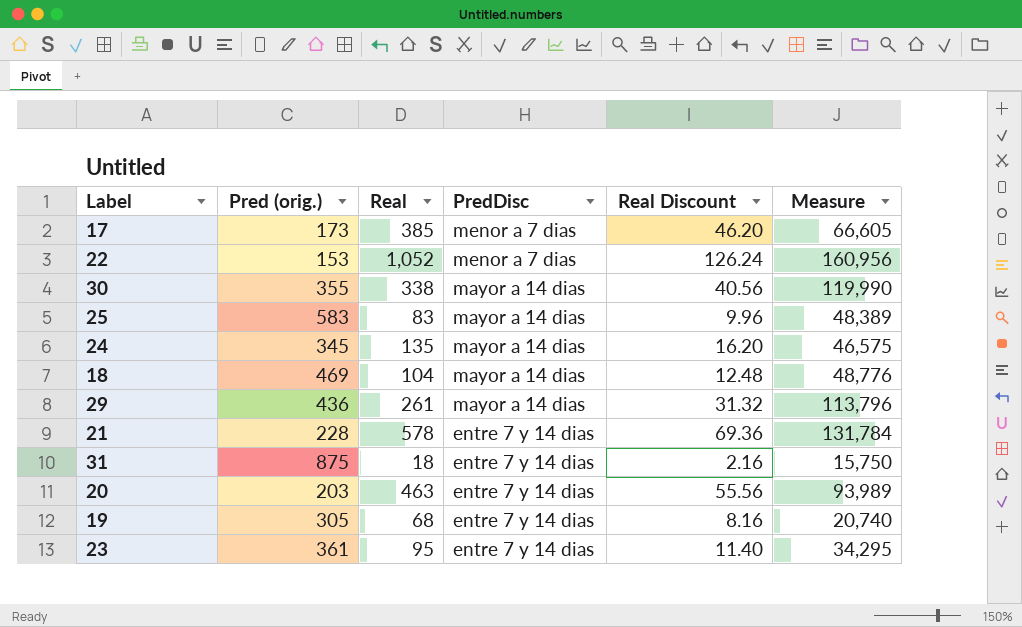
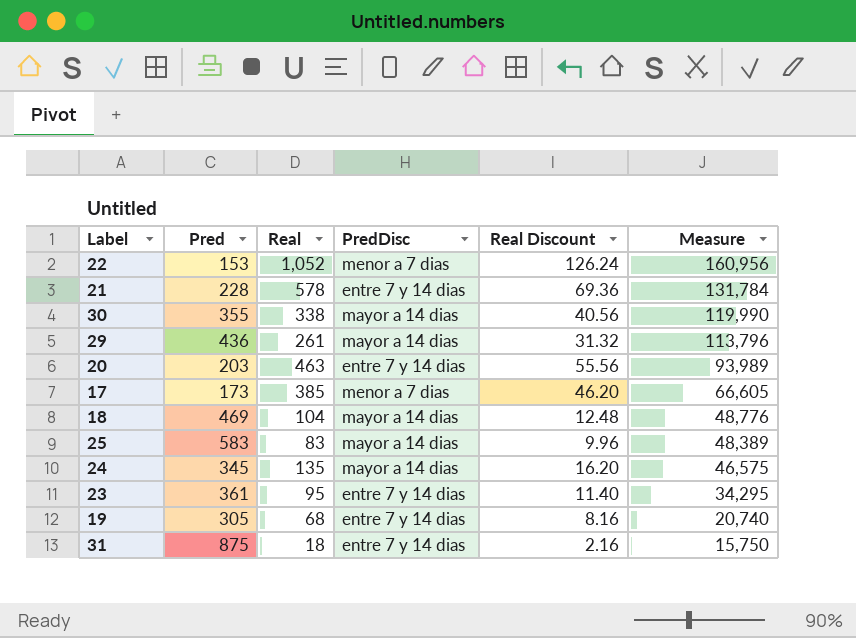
row order: PredDisc descending -> Measure descending
column name: Pred (orig.) -> Pred

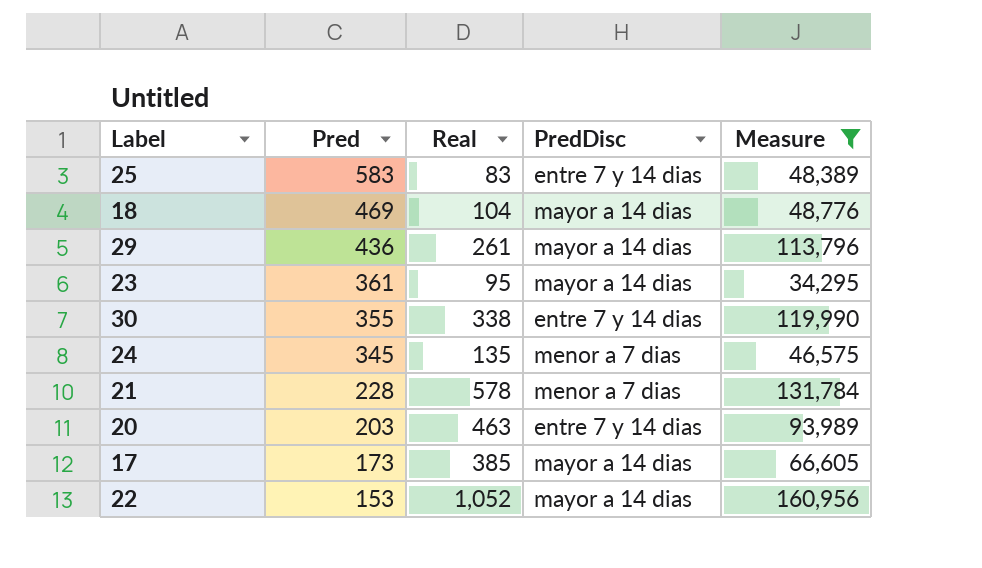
filter: none -> Measure >= 34,295
row order: Measure descending -> Pred descending
column Real Discount | formula: [Real] * 0.12 -> none
25 | PredDisc: mayor a 14 dias -> entre 7 y 14 dias
23 | PredDisc: entre 7 y 14 dias -> mayor a 14 dias
30 | PredDisc: mayor a 14 dias -> entre 7 y 14 dias
24 | PredDisc: mayor a 14 dias -> menor a 7 dias
21 | PredDisc: entre 7 y 14 dias -> menor a 7 dias
17 | PredDisc: menor a 7 dias -> mayor a 14 dias
22 | PredDisc: menor a 7 dias -> mayor a 14 dias

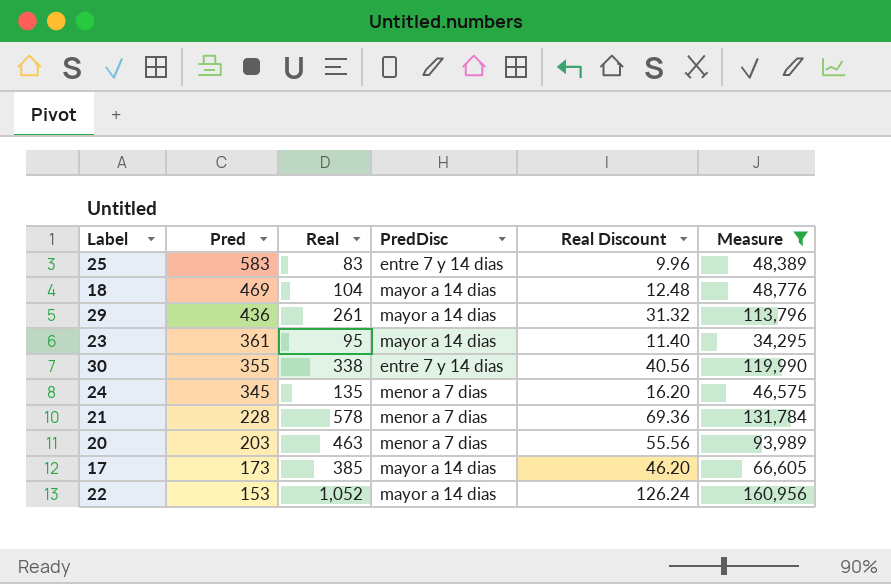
column Real Discount | formula: none -> [Real] * 0.12
20 | PredDisc: entre 7 y 14 dias -> menor a 7 dias

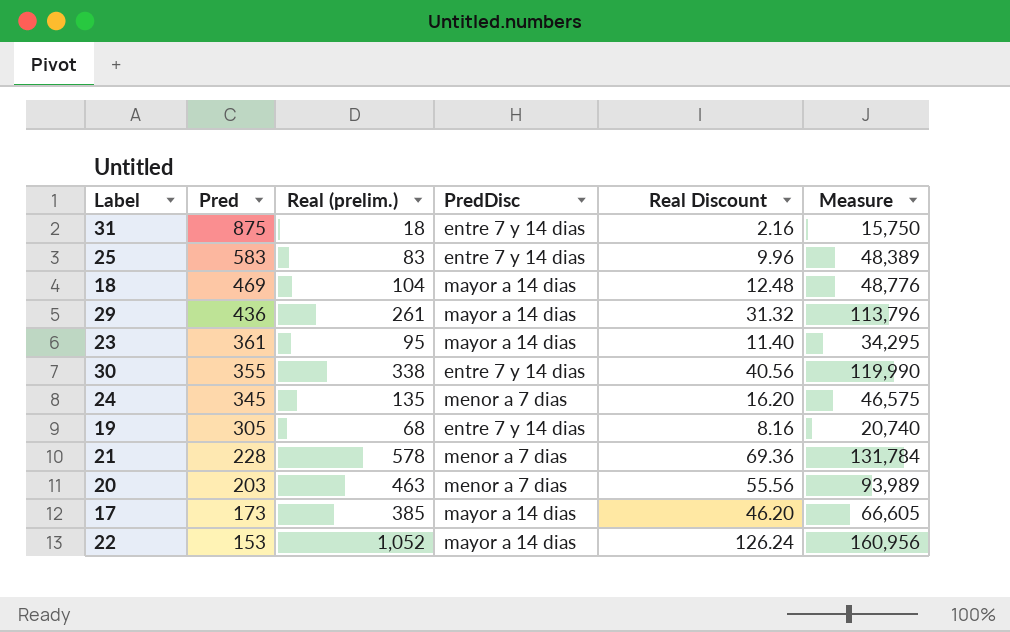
filter: Measure >= 34,295 -> none
column name: Real -> Real (prelim.)

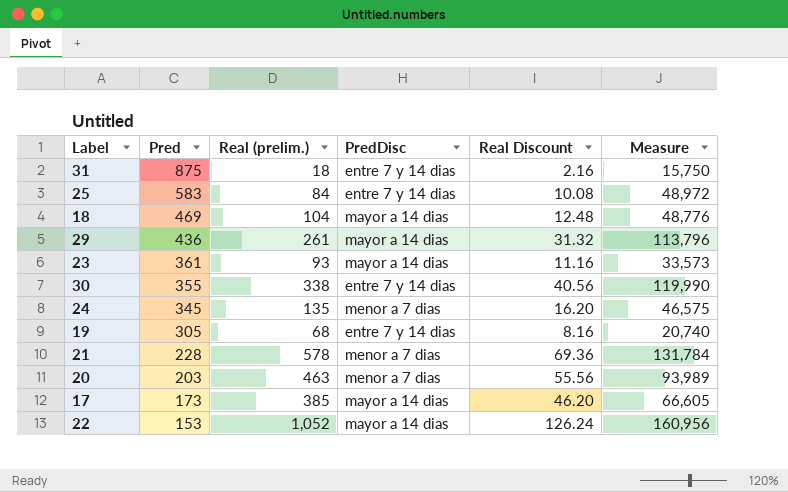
25 | Real (prelim.): 83 -> 84
25 | Real Discount: 9.96 -> 10.08
25 | Measure: 48,389 -> 48,972
23 | Real (prelim.): 95 -> 93
23 | Real Discount: 11.40 -> 11.16
23 | Measure: 34,295 -> 33,573

